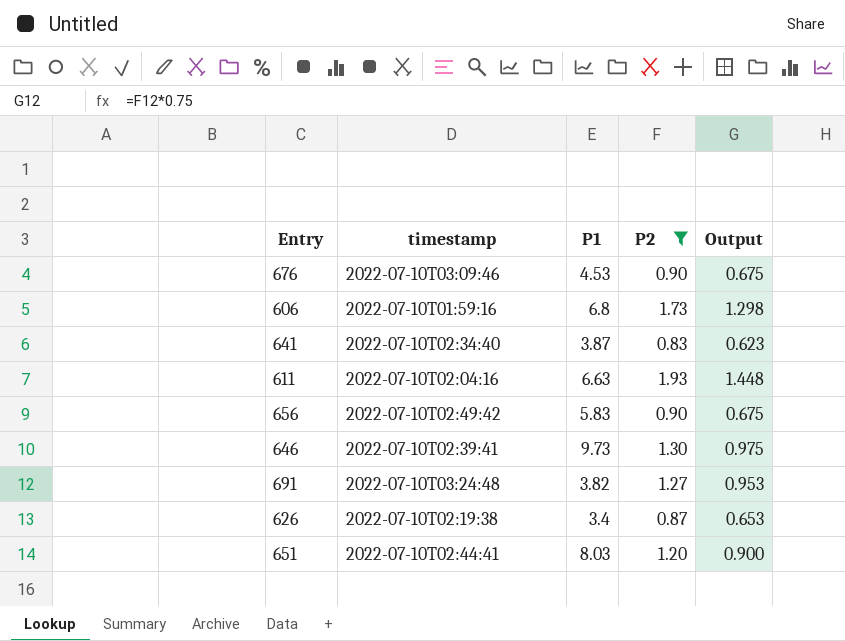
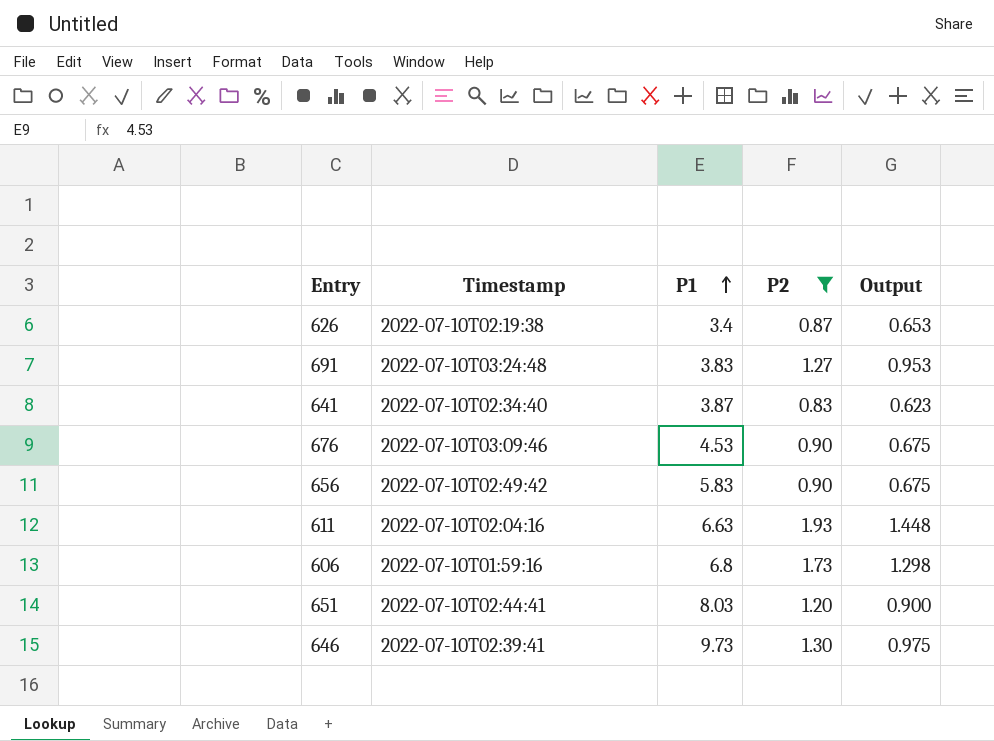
row order: none -> P1 ascending
column name: timestamp -> Timestamp
691 | P1: 3.82 -> 3.83

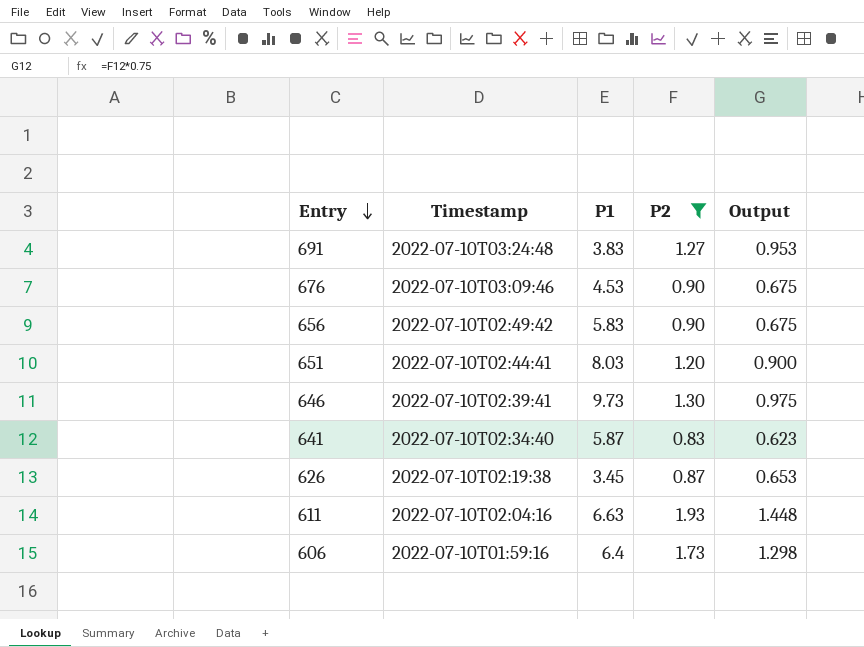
row order: P1 ascending -> Entry descending
641 | P1: 3.87 -> 5.87
626 | P1: 3.4 -> 3.45
606 | P1: 6.8 -> 6.4

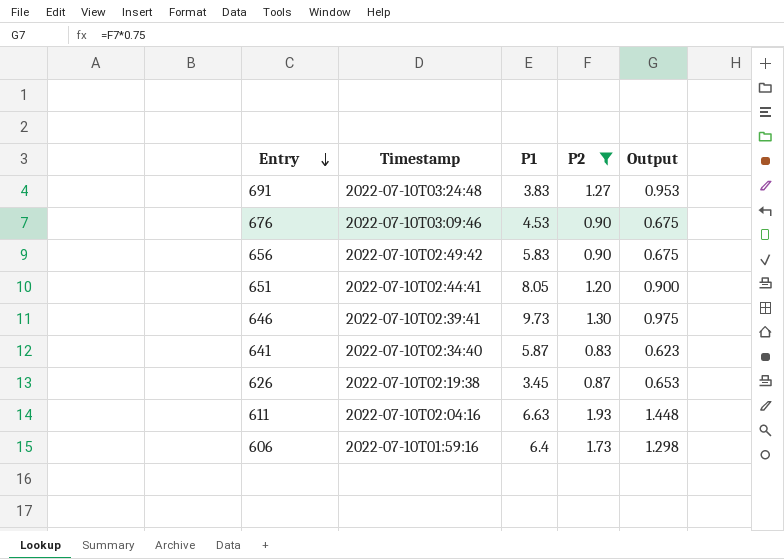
651 | P1: 8.03 -> 8.05

